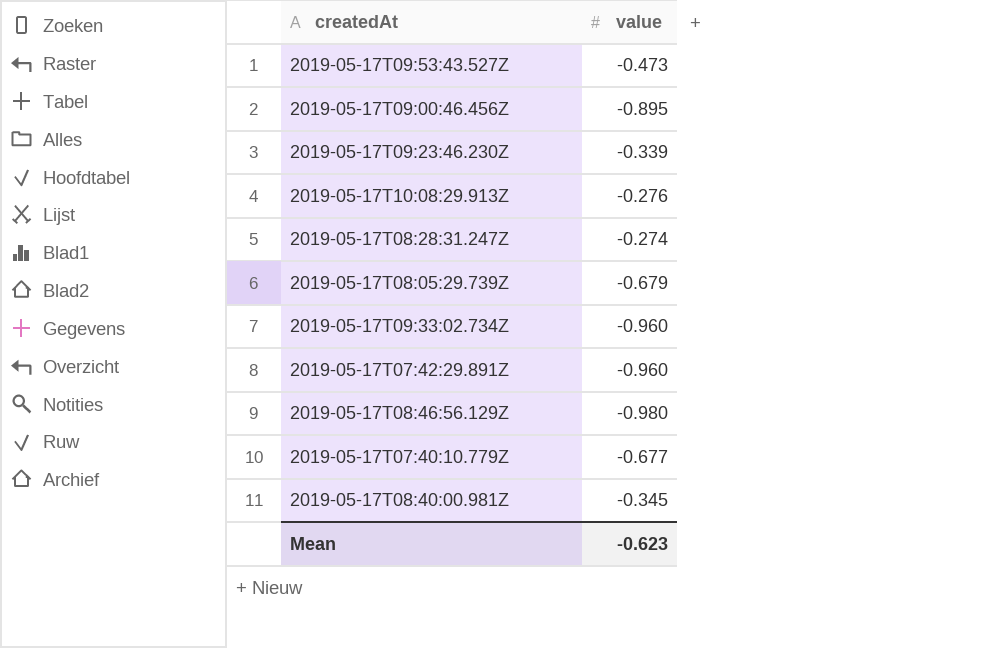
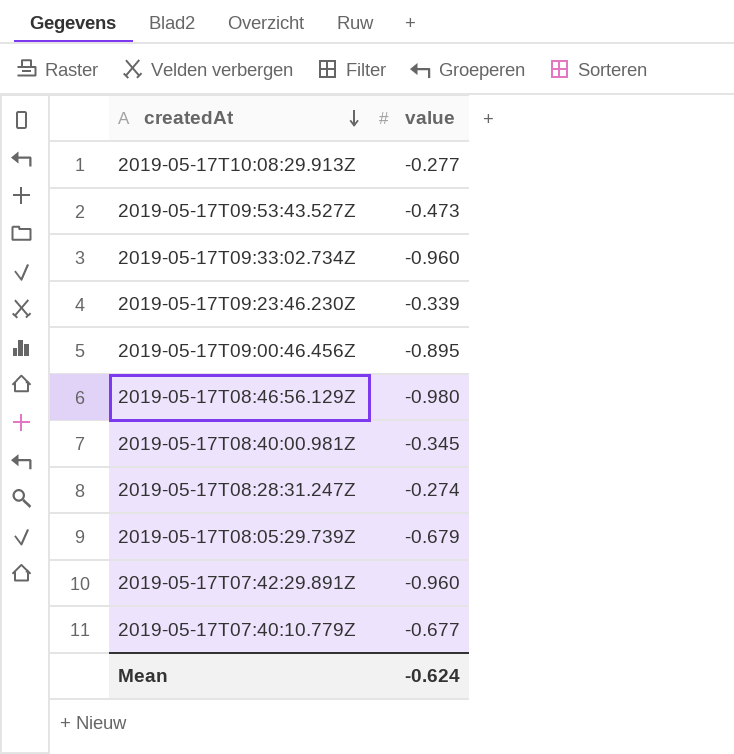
row order: none -> createdAt descending
2019-05-17T10:08:29.913Z | value: -0.276 -> -0.277
Mean | value: -0.623 -> -0.624

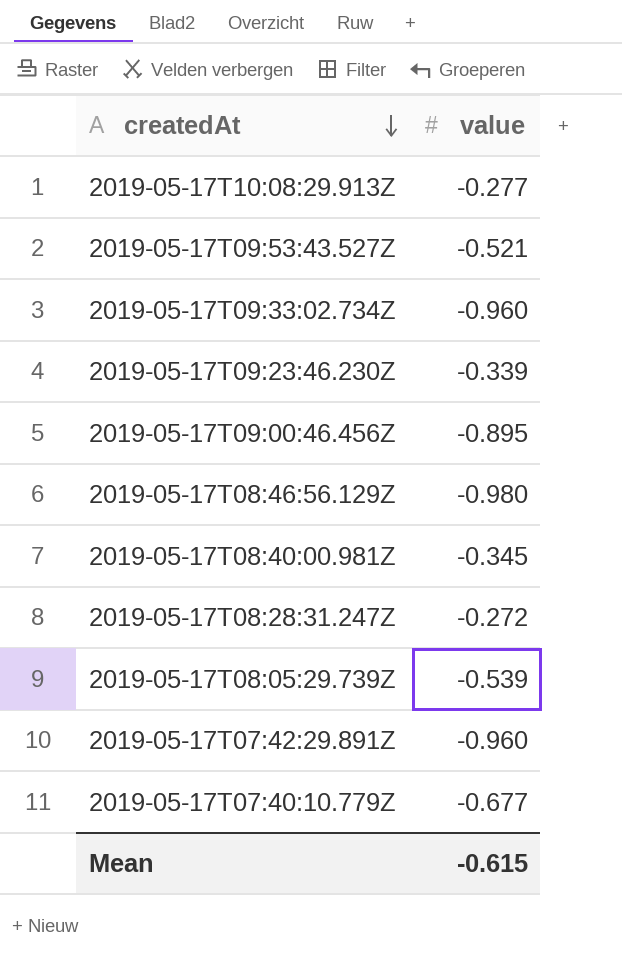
2019-05-17T09:53:43.527Z | value: -0.473 -> -0.521
2019-05-17T08:28:31.247Z | value: -0.274 -> -0.272
2019-05-17T08:05:29.739Z | value: -0.679 -> -0.539
Mean | value: -0.624 -> -0.615

